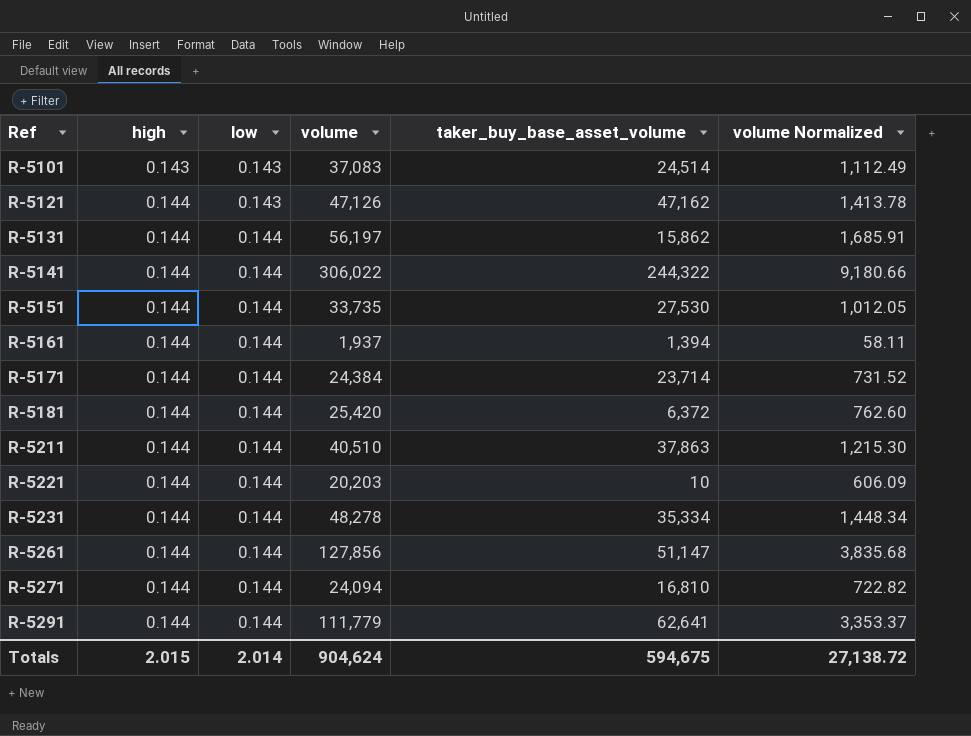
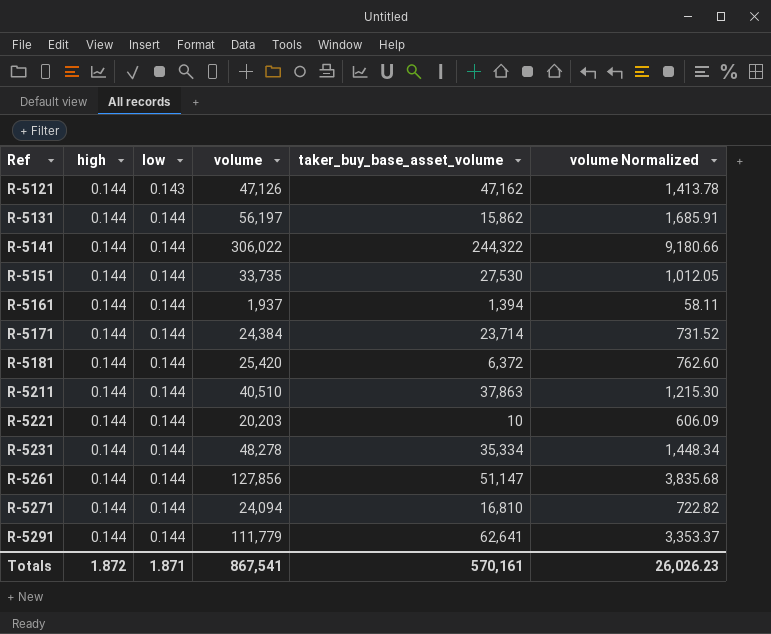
row R-5101: 0.143 | 0.143 | 37,083 | 24,514 | 1,112.49 -> none
Totals | high: 2.015 -> 1.872
Totals | low: 2.014 -> 1.871
Totals | volume: 904,624 -> 867,541
Totals | taker_buy_base_asset_volume: 594,675 -> 570,161
Totals | volume Normalized: 27,138.72 -> 26,026.23

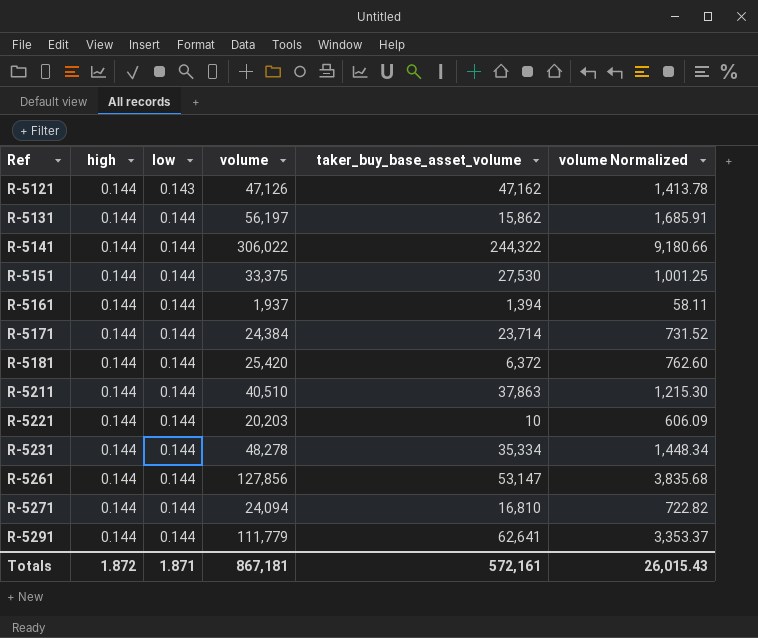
R-5151 | volume: 33,735 -> 33,375
R-5151 | volume Normalized: 1,012.05 -> 1,001.25
R-5261 | taker_buy_base_asset_volume: 51,147 -> 53,147
Totals | volume: 867,541 -> 867,181
Totals | taker_buy_base_asset_volume: 570,161 -> 572,161
Totals | volume Normalized: 26,026.23 -> 26,015.43

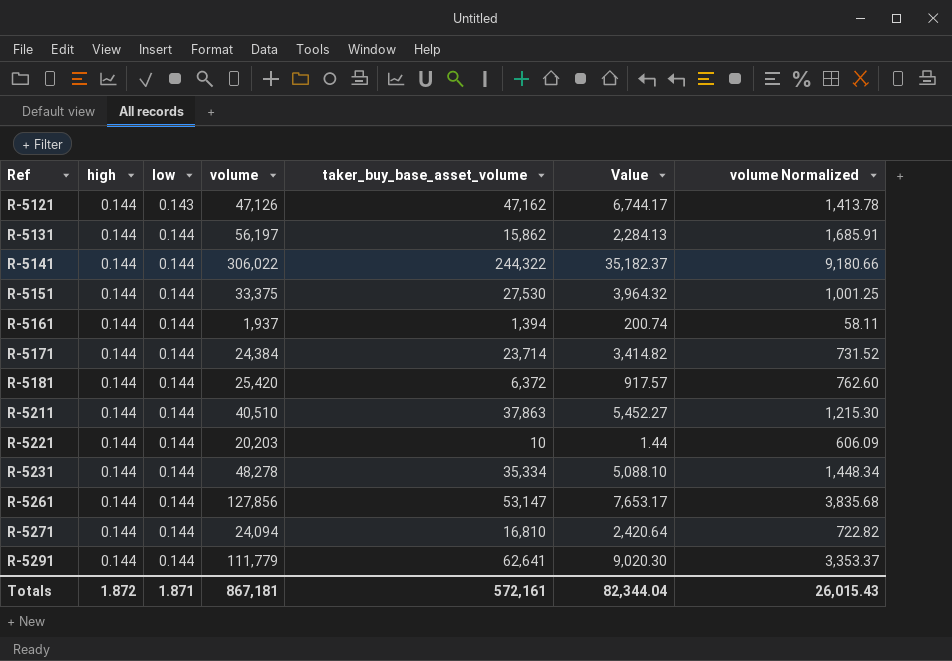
column Value | formula: none -> [low] * [taker_buy_base_asset_volume]

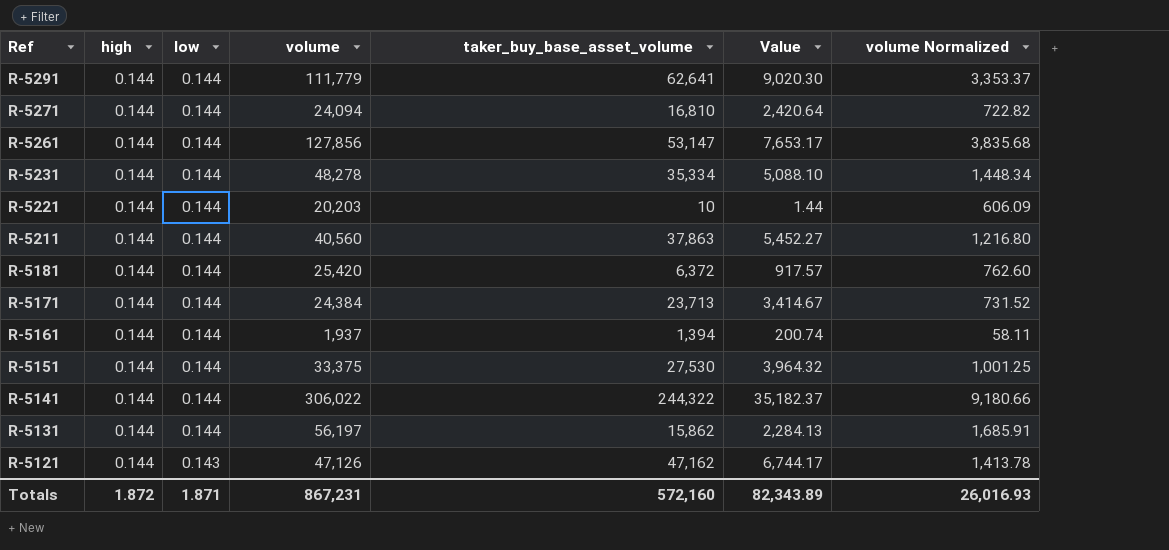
row order: Ref ascending -> Ref descending
R-5211 | volume: 40,510 -> 40,560
R-5211 | volume Normalized: 1,215.30 -> 1,216.80
R-5171 | taker_buy_base_asset_volume: 23,714 -> 23,713
R-5171 | Value: 3,414.82 -> 3,414.67
Totals | volume: 867,181 -> 867,231
Totals | taker_buy_base_asset_volume: 572,161 -> 572,160
Totals | Value: 82,344.04 -> 82,343.89
Totals | volume Normalized: 26,015.43 -> 26,016.93

